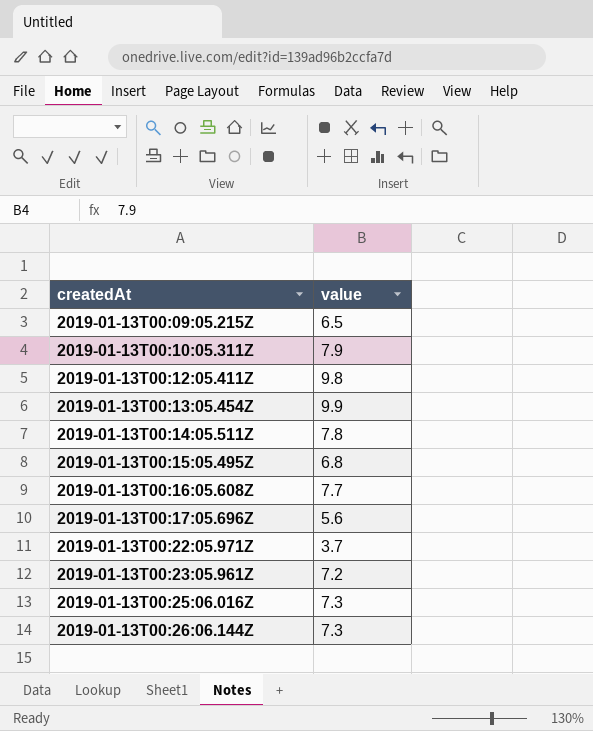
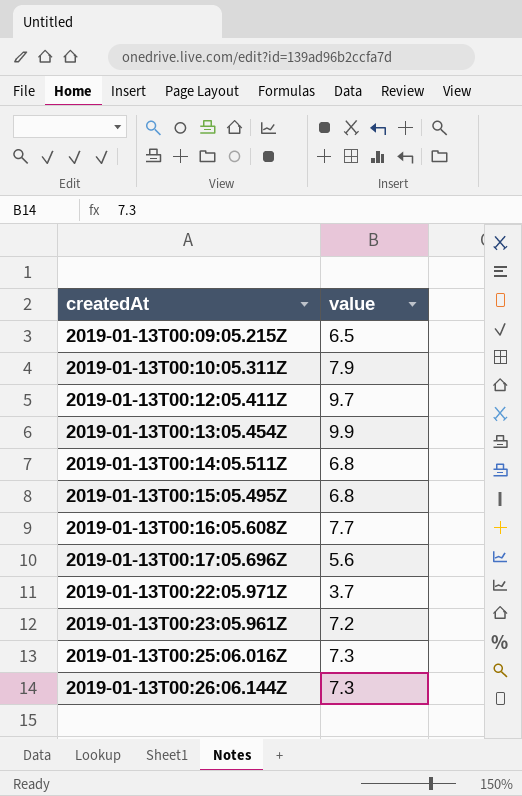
2019-01-13T00:12:05.411Z | value: 9.8 -> 9.7
2019-01-13T00:14:05.511Z | value: 7.8 -> 6.8

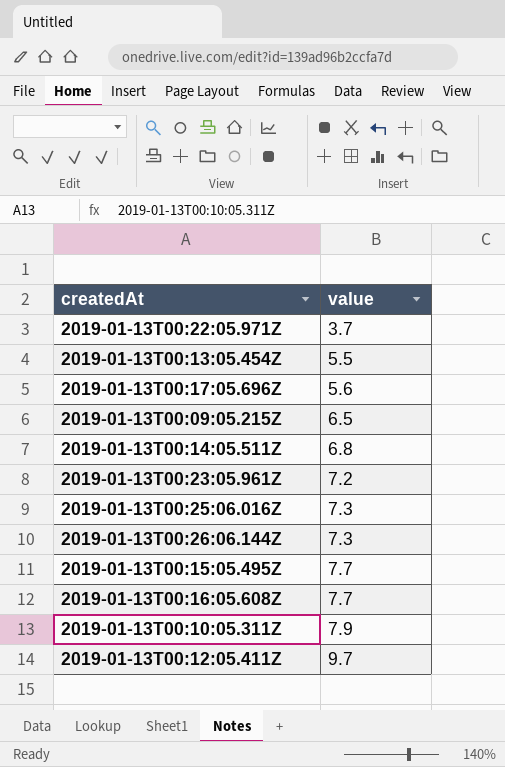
row order: createdAt ascending -> value ascending
2019-01-13T00:13:05.454Z | value: 9.9 -> 5.5
2019-01-13T00:15:05.495Z | value: 6.8 -> 7.7

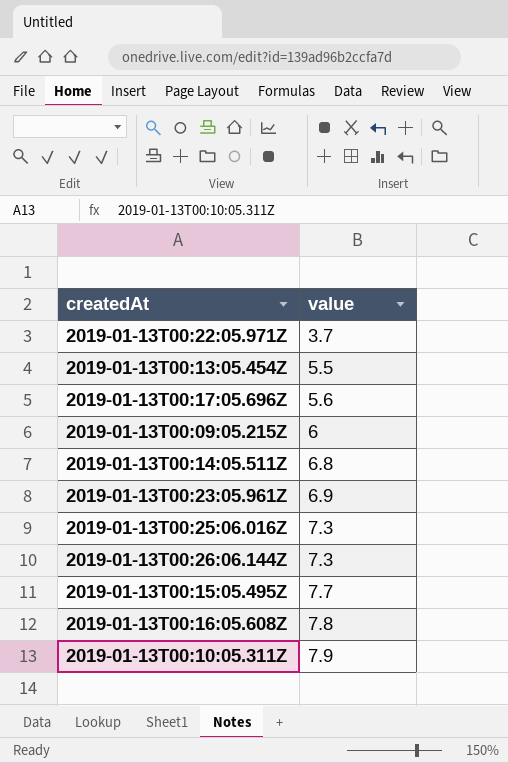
row 2019-01-13T00:12:05.411Z: 9.7 -> none
2019-01-13T00:09:05.215Z | value: 6.5 -> 6
2019-01-13T00:23:05.961Z | value: 7.2 -> 6.9
2019-01-13T00:16:05.608Z | value: 7.7 -> 7.8

